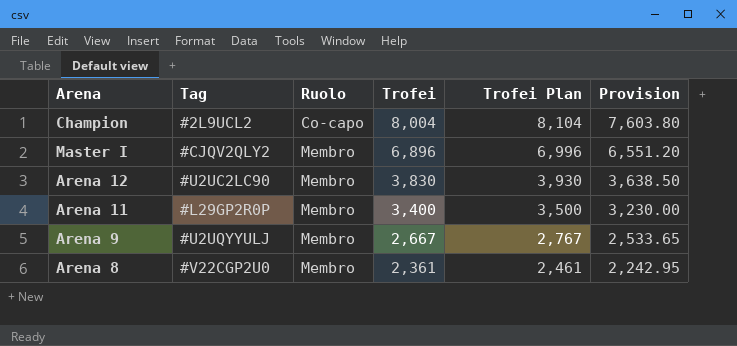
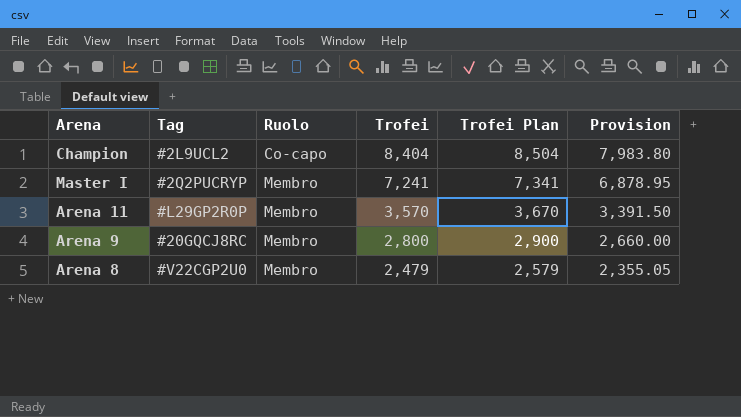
row Arena 12: #U2UC2LC90 | Membro | 3,830 | 3,930 | 3,638.50 -> none
Champion | Trofei: 8,004 -> 8,404
Champion | Trofei Plan: 8,104 -> 8,504
Champion | Provision: 7,603.80 -> 7,983.80
Master I | Tag: #CJQV2QLY2 -> #2Q2PUCRYP
Master I | Trofei: 6,896 -> 7,241
Master I | Trofei Plan: 6,996 -> 7,341
Master I | Provision: 6,551.20 -> 6,878.95
Arena 11 | Trofei: 3,400 -> 3,570
Arena 11 | Trofei Plan: 3,500 -> 3,670
Arena 11 | Provision: 3,230.00 -> 3,391.50
Arena 9 | Tag: #U2UQYYULJ -> #20GQCJ8RC
Arena 9 | Trofei: 2,667 -> 2,800
Arena 9 | Trofei Plan: 2,767 -> 2,900
Arena 9 | Provision: 2,533.65 -> 2,660.00
Arena 8 | Trofei: 2,361 -> 2,479
Arena 8 | Trofei Plan: 2,461 -> 2,579
Arena 8 | Provision: 2,242.95 -> 2,355.05

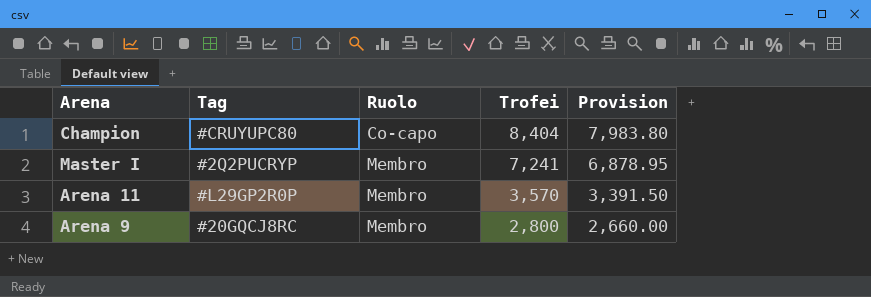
column Trofei Plan | formula: [Trofei] + 100 -> none
row Arena 8: #V22CGP2U0 | Membro | 2,479 | 2,579 | 2,355.05 -> none
Champion | Tag: #2L9UCL2 -> #CRUYUPC80

